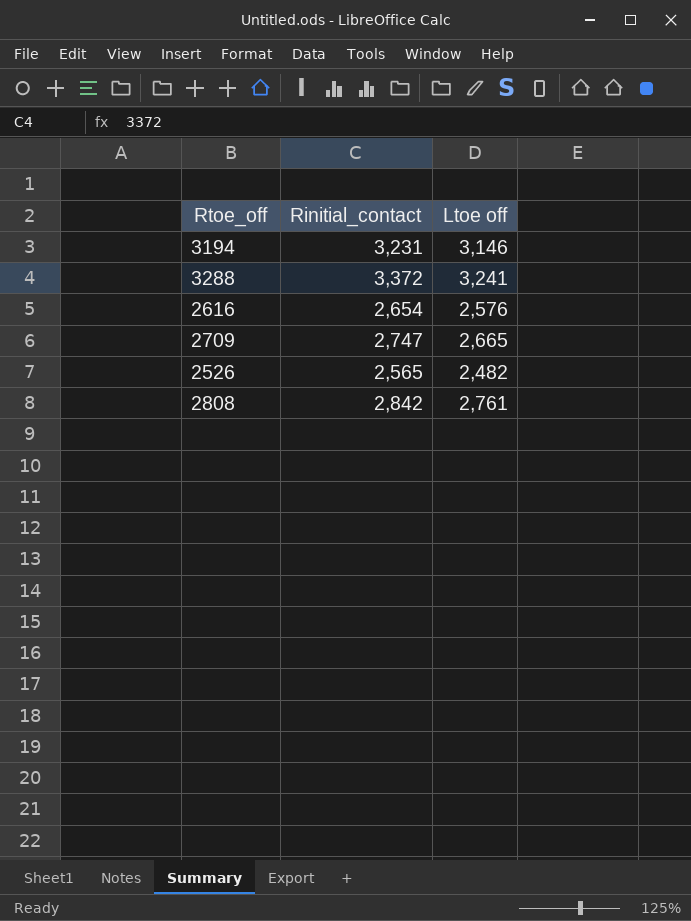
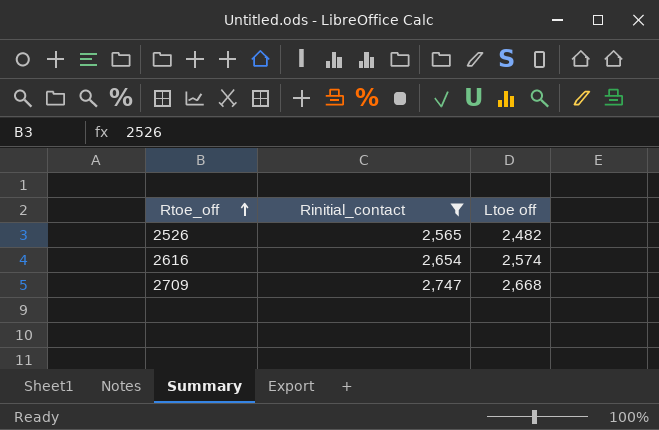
filter: none -> Rinitial_contact <= 2,747
row order: none -> Rtoe_off ascending
2616 | Ltoe off: 2,576 -> 2,574
2709 | Ltoe off: 2,665 -> 2,668

